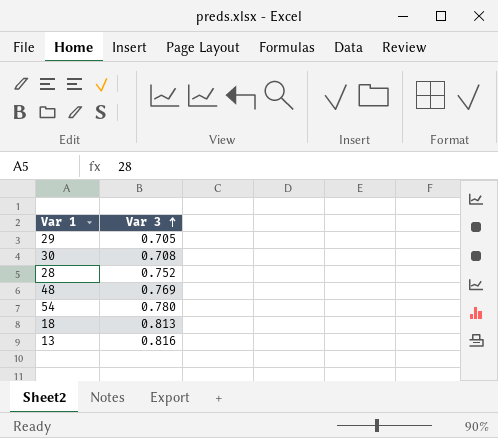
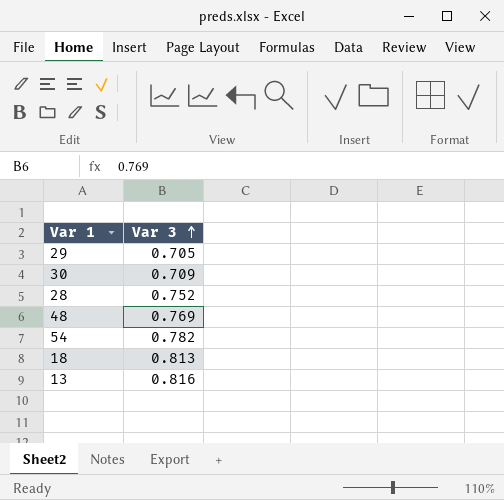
30 | Var 3: 0.708 -> 0.709
54 | Var 3: 0.780 -> 0.782

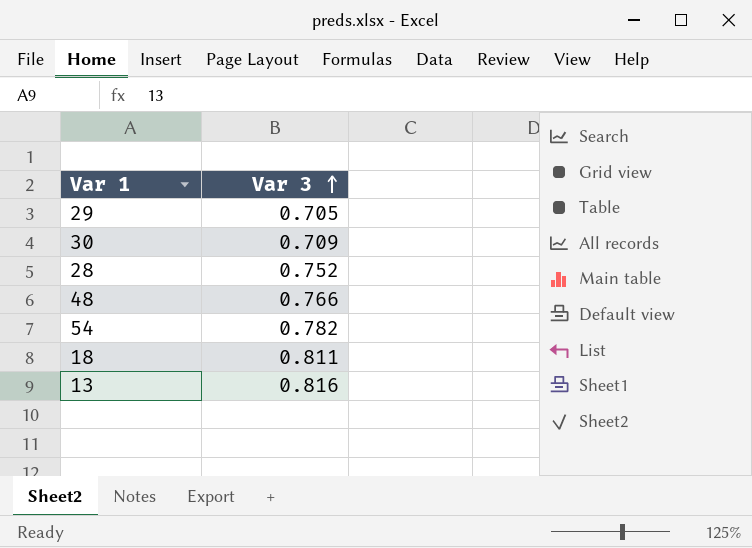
48 | Var 3: 0.769 -> 0.766
18 | Var 3: 0.813 -> 0.811

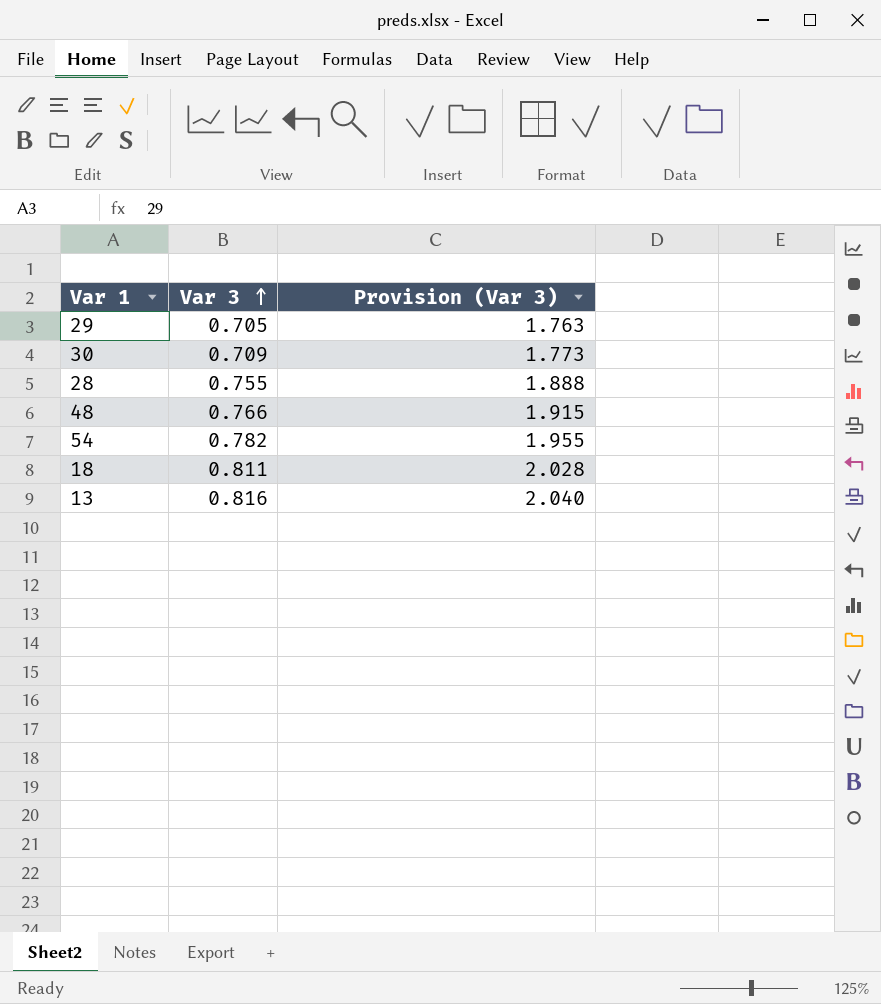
column Provision (Var 3) | formula: none -> [Var 3] * 2.5
28 | Var 3: 0.752 -> 0.755

